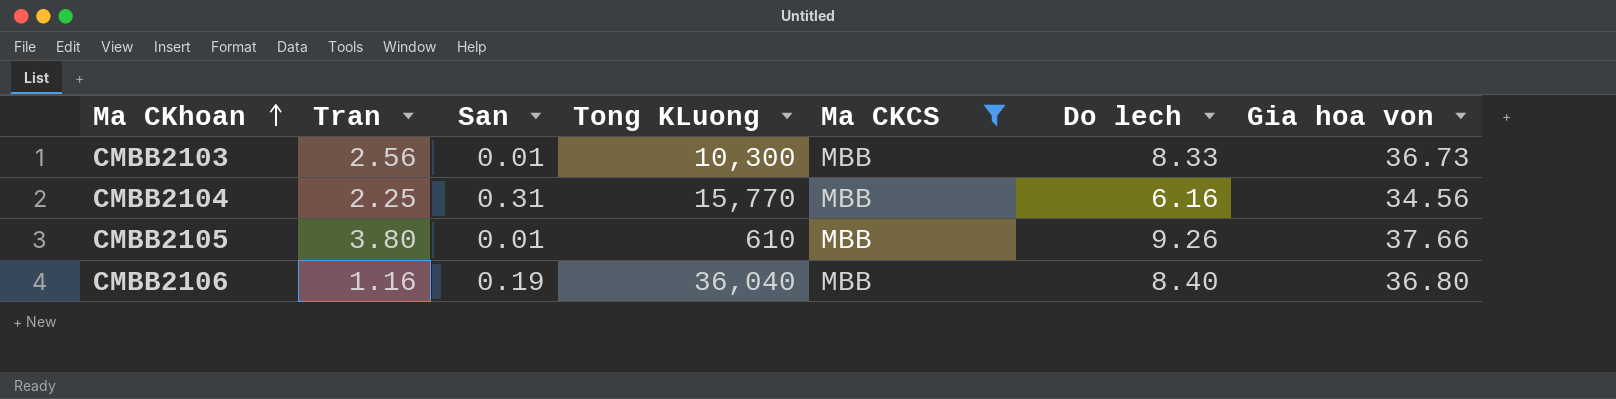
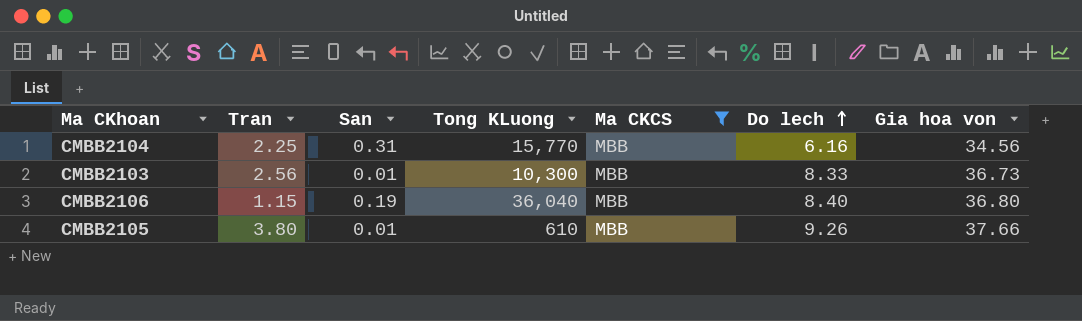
row order: Ma CKhoan ascending -> Do lech ascending
CMBB2106 | Tran: 1.16 -> 1.15

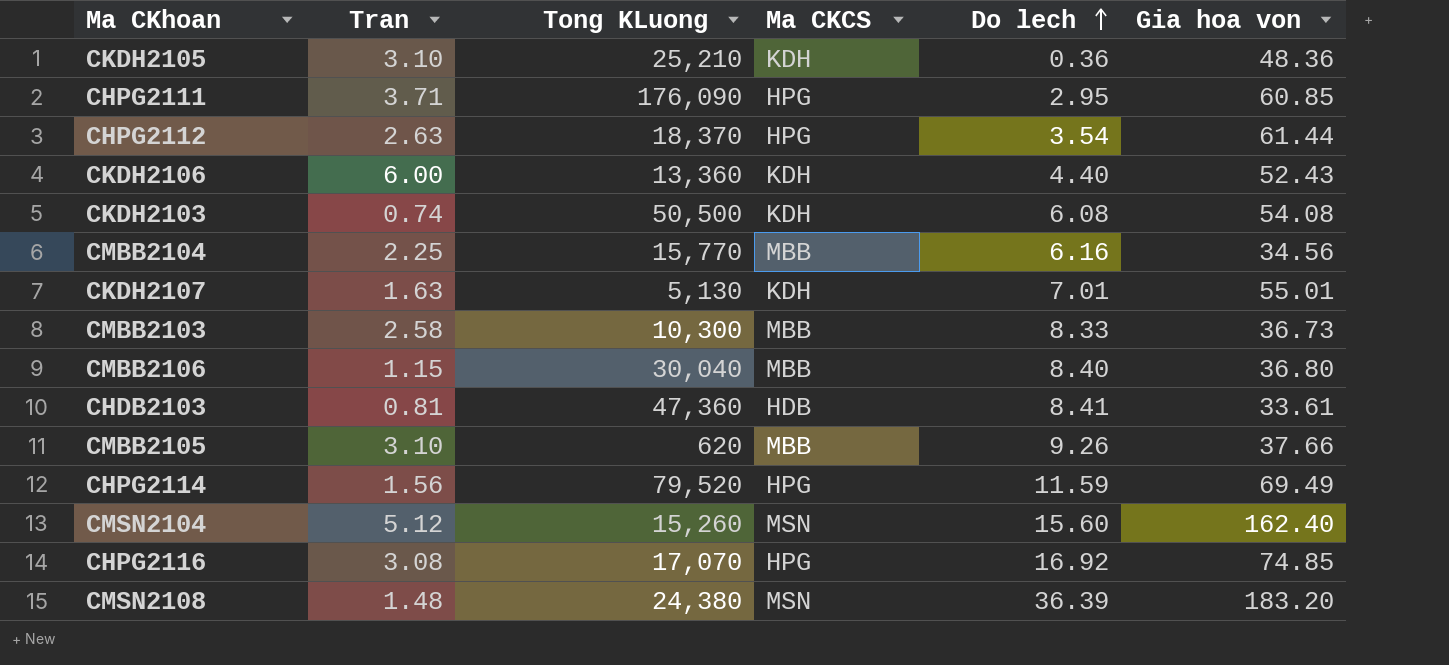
filter: Ma CKCS = MBB -> none
column San | position: 3 -> none
CMBB2103 | Tran: 2.56 -> 2.58
CMBB2106 | Tong KLuong: 36,040 -> 30,040
CMBB2105 | Tran: 3.80 -> 3.10
CMBB2105 | Tong KLuong: 610 -> 620

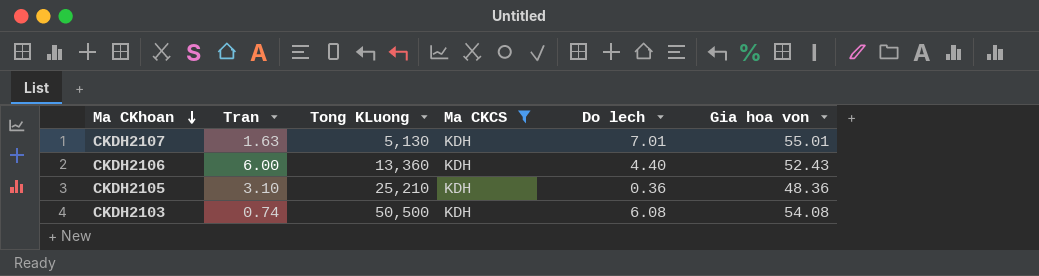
filter: none -> Ma CKCS = KDH
row order: Do lech ascending -> Ma CKhoan descending

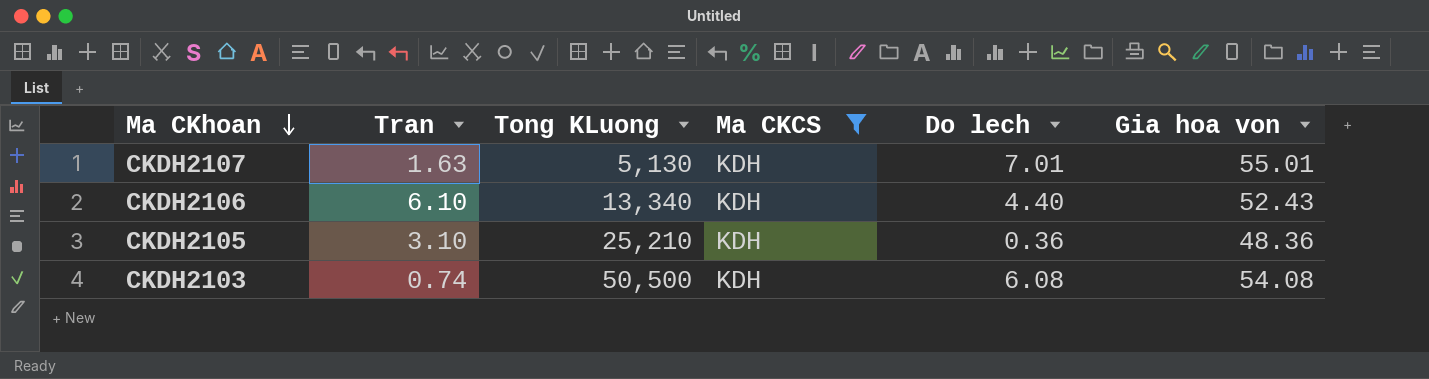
CKDH2106 | Tran: 6.00 -> 6.10
CKDH2106 | Tong KLuong: 13,360 -> 13,340

